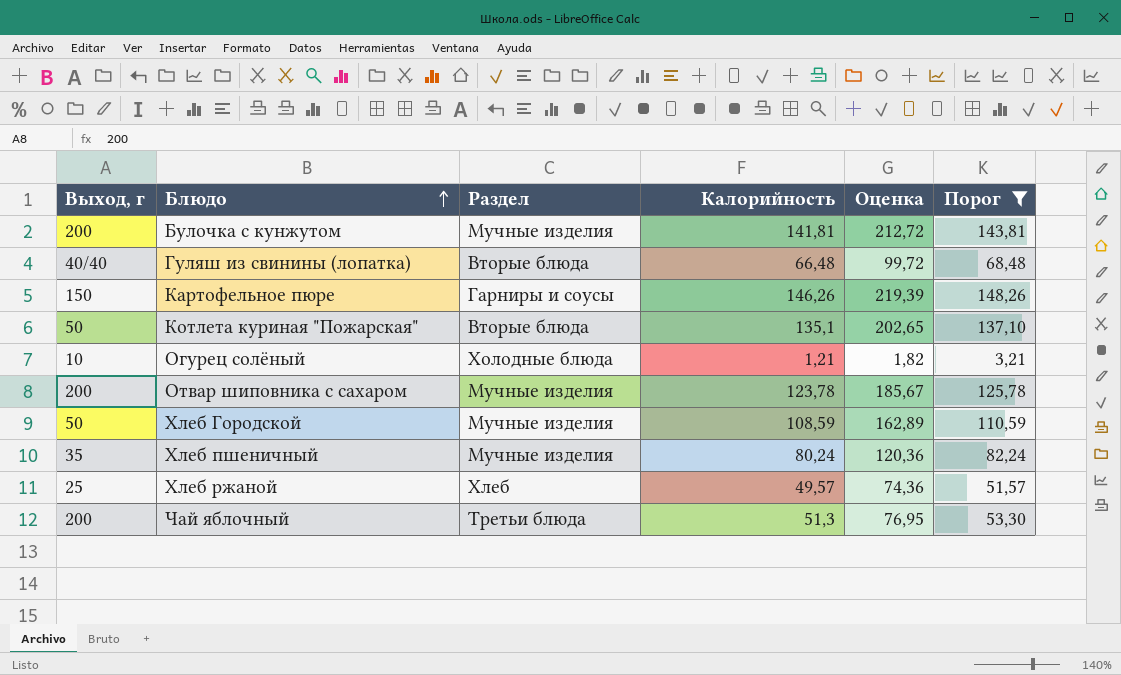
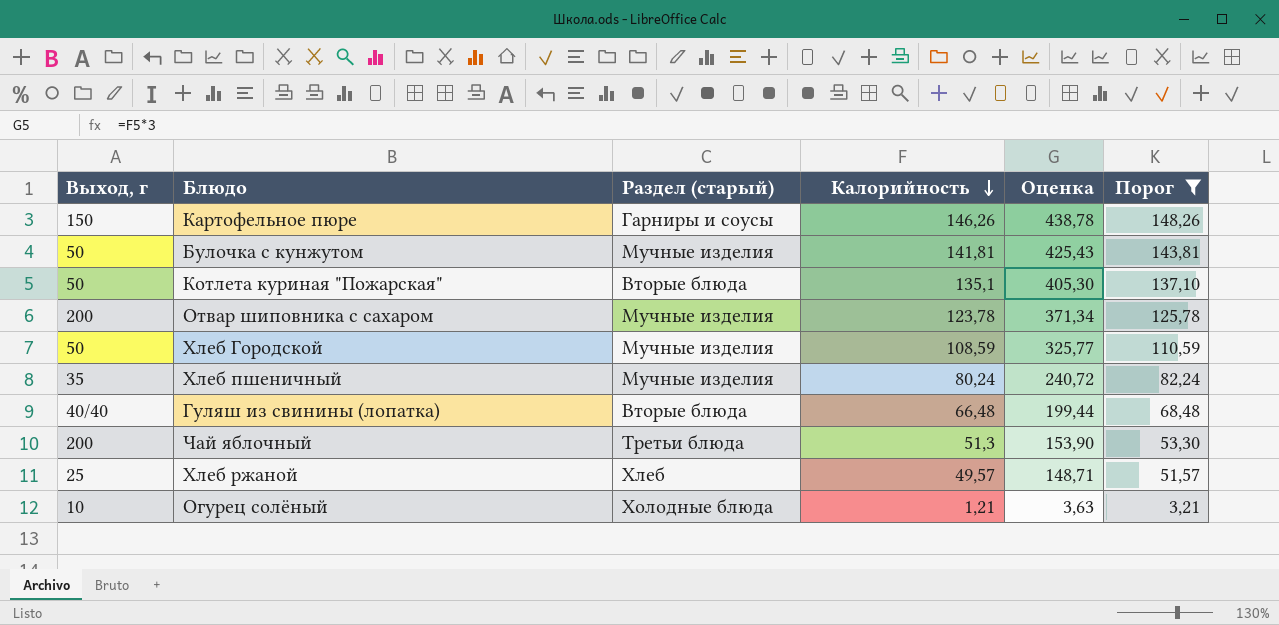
row order: Блюдо ascending -> Калорийность descending
column name: Раздел -> Раздел (старый)
column Оценка | formula: [Калорийность] * 1,5 -> [Калорийность] * 3
Булочка с кунжутом | Выход, г: 200 -> 50

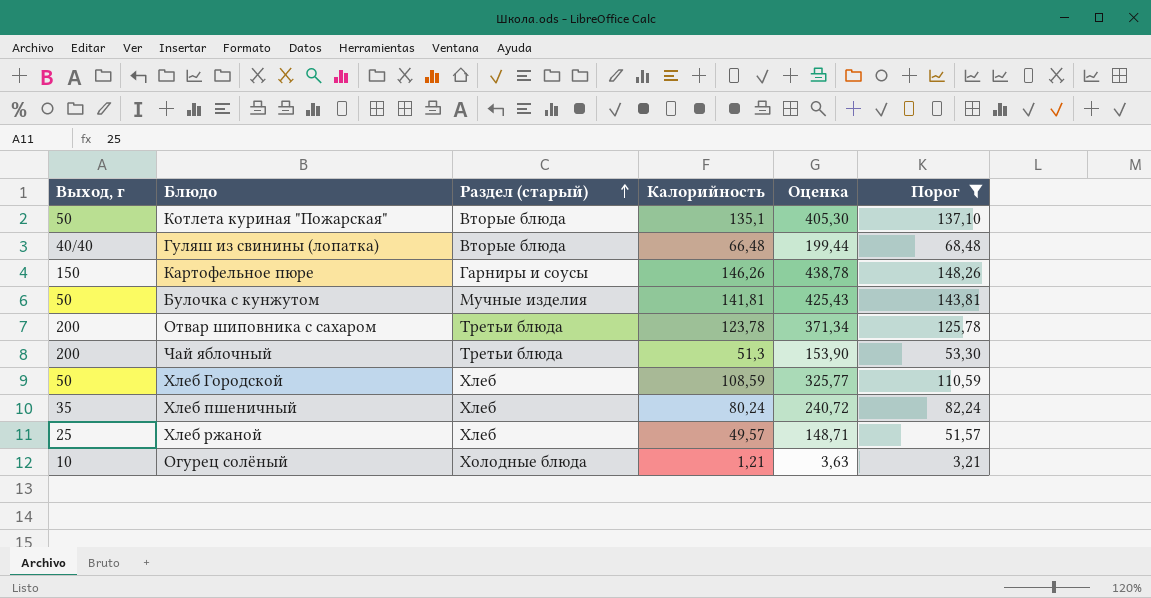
row order: Калорийность descending -> Раздел (старый) ascending
Отвар шиповника с сахаром | Раздел (старый): Мучные изделия -> Третьи блюда
Хлеб Городской | Раздел (старый): Мучные изделия -> Хлеб
Хлеб пшеничный | Раздел (старый): Мучные изделия -> Хлеб

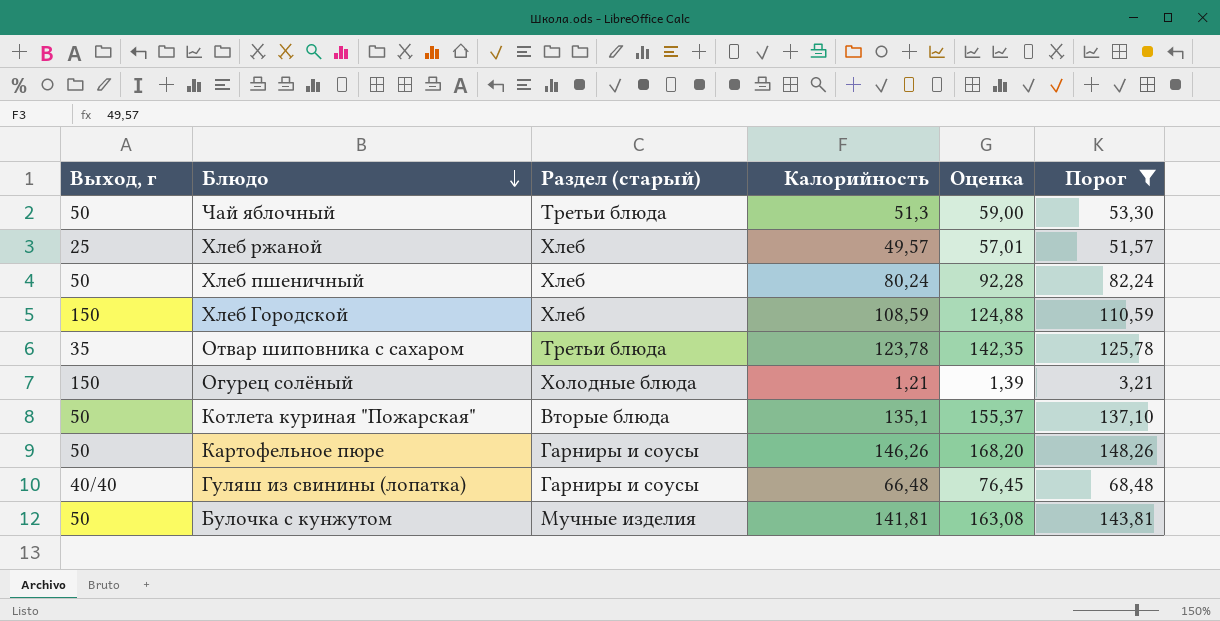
row order: Раздел (старый) ascending -> Блюдо descending
column Оценка | formula: [Калорийность] * 3 -> [Калорийность] * 1,15
Чай яблочный | Выход, г: 200 -> 50
Хлеб пшеничный | Выход, г: 35 -> 50
Хлеб Городской | Выход, г: 50 -> 150
Отвар шиповника с сахаром | Выход, г: 200 -> 35
Огурец солёный | Выход, г: 10 -> 150
Картофельное пюре | Выход, г: 150 -> 50
Гуляш из свинины (лопатка) | Раздел (старый): Вторые блюда -> Гарниры и соусы

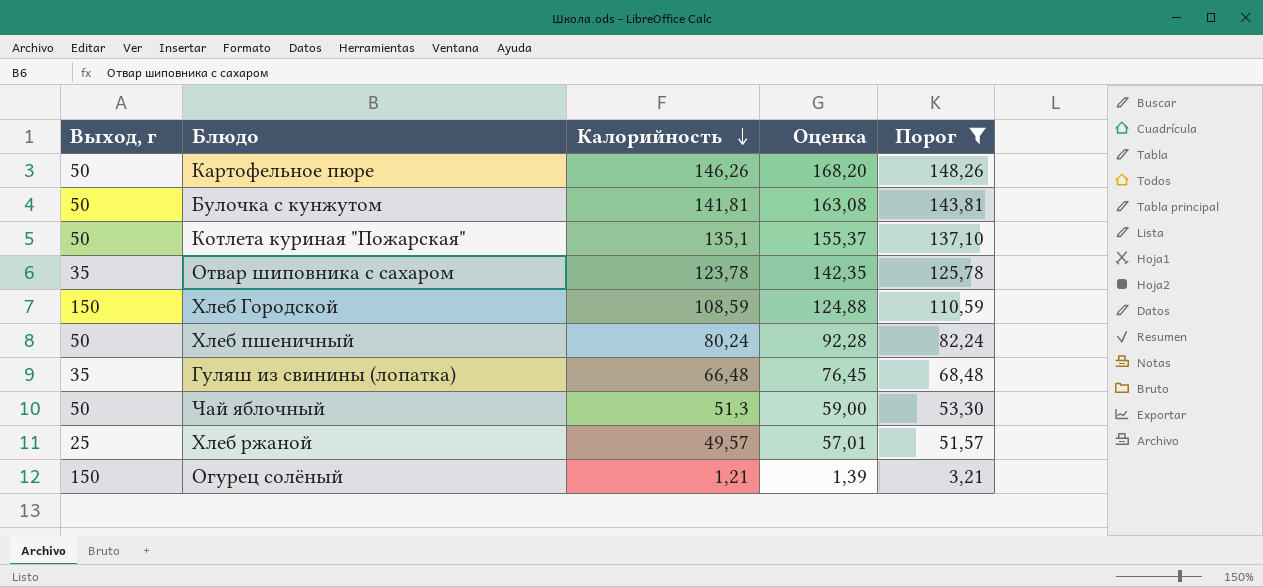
row order: Блюдо descending -> Калорийность descending
column Раздел (старый) | position: 3 -> none
Гуляш из свинины (лопатка) | Выход, г: 40/40 -> 35

